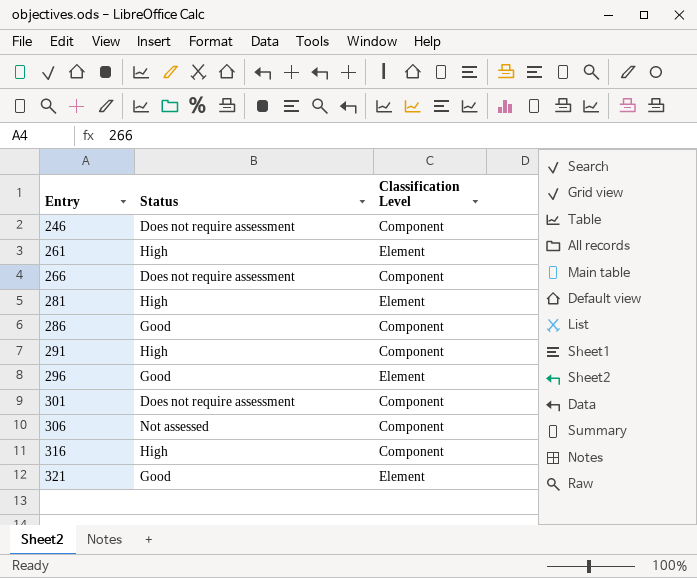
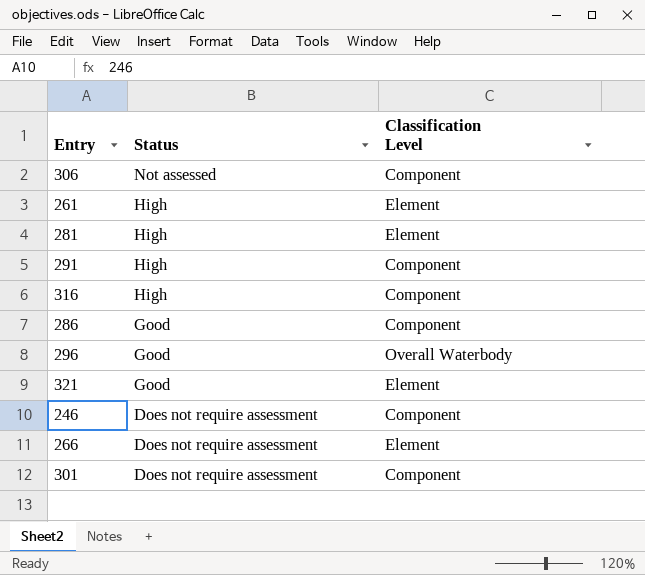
row order: Entry ascending -> Status descending
296 | Classification Level: Element -> Overall Waterbody
266 | Classification Level: Component -> Element

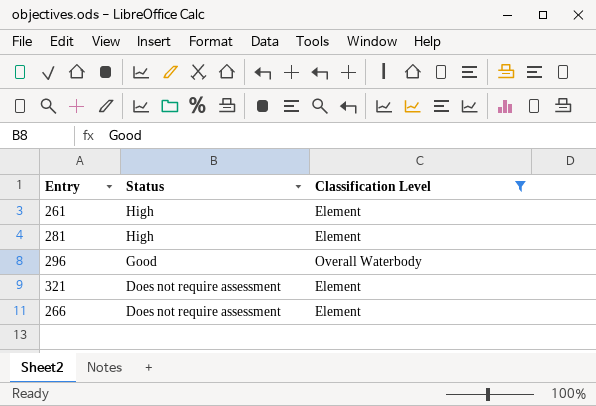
filter: none -> Classification Level != Component
321 | Status: Good -> Does not require assessment

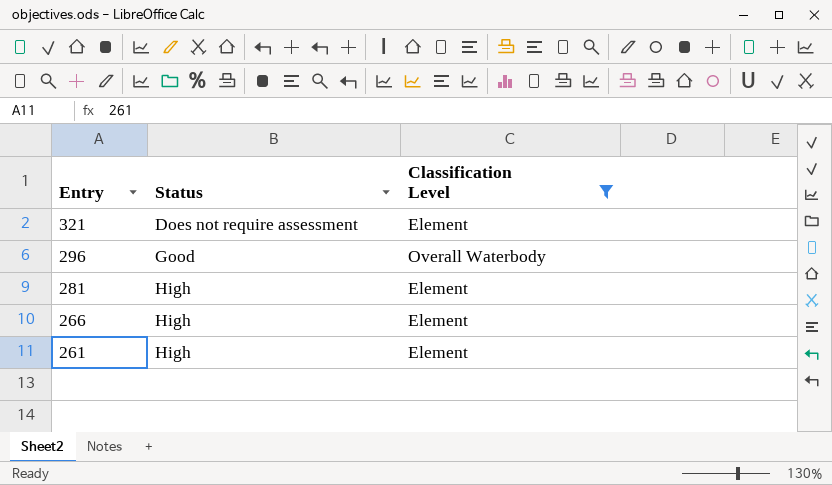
row order: Status descending -> Entry descending
266 | Status: Does not require assessment -> High

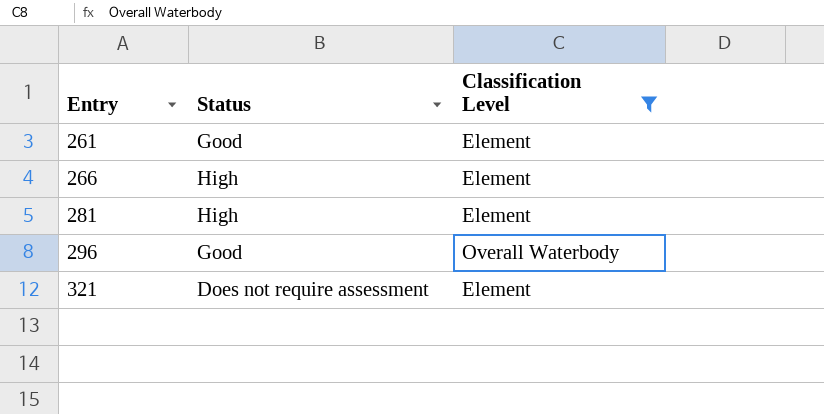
row order: Entry descending -> Entry ascending
261 | Status: High -> Good

